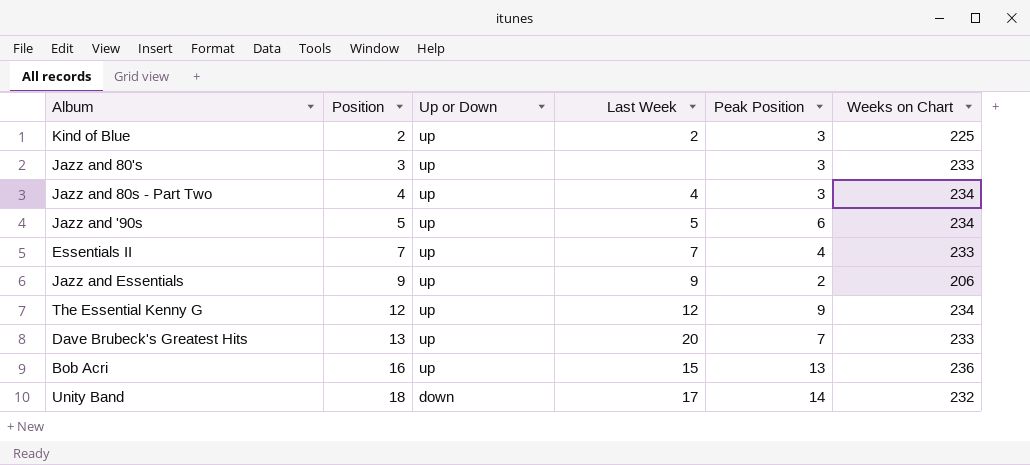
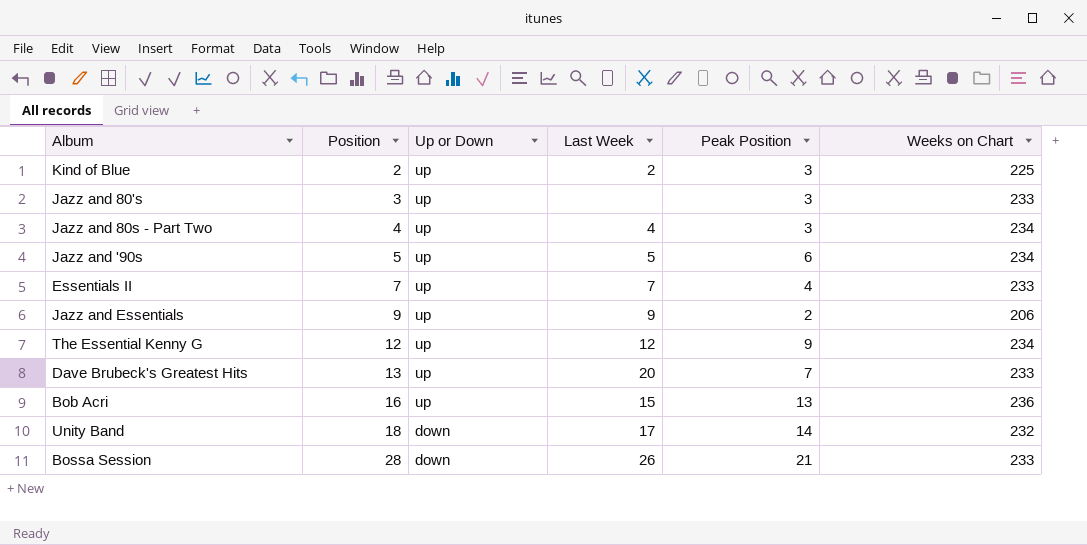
row Bossa Session: none -> 28 | down | 26 | 21 | 233

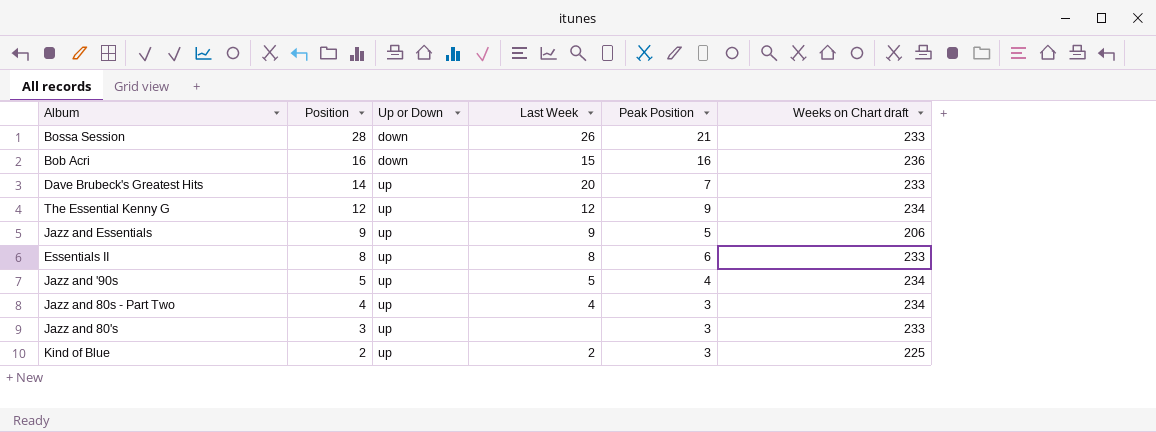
row order: Position ascending -> Position descending
column name: Weeks on Chart -> Weeks on Chart draft
row Unity Band: 18 | down | 17 | 14 | 232 -> none
Bob Acri | Up or Down: up -> down
Bob Acri | Peak Position: 13 -> 16
Dave Brubeck's Greatest Hits | Position: 13 -> 14
Jazz and Essentials | Peak Position: 2 -> 5
Essentials II | Position: 7 -> 8
Essentials II | Last Week: 7 -> 8
Essentials II | Peak Position: 4 -> 6
Jazz and '90s | Peak Position: 6 -> 4

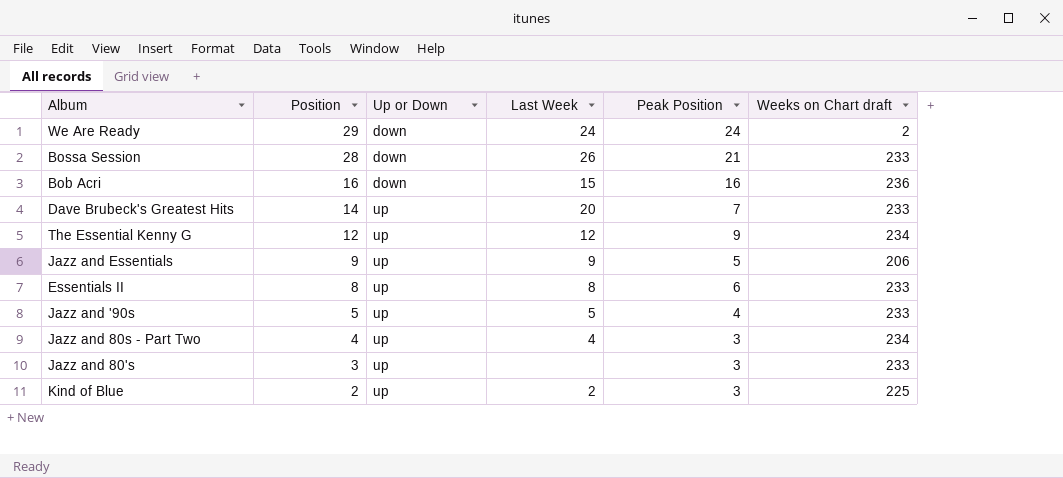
row We Are Ready: none -> 29 | down | 24 | 24 | 2
Jazz and '90s | Weeks on Chart draft: 234 -> 233

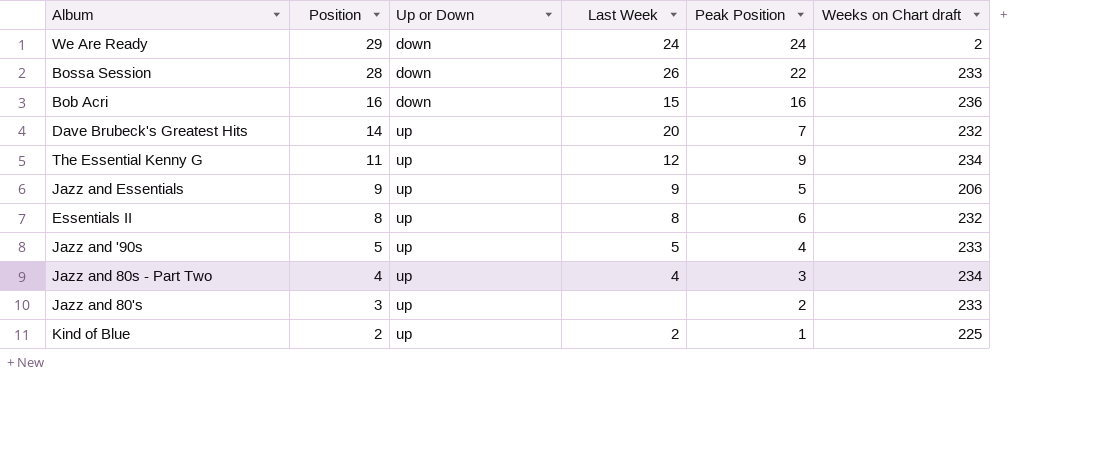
Bossa Session | Peak Position: 21 -> 22
Dave Brubeck's Greatest Hits | Weeks on Chart draft: 233 -> 232
The Essential Kenny G | Position: 12 -> 11
Essentials II | Weeks on Chart draft: 233 -> 232
Jazz and 80's | Peak Position: 3 -> 2
Kind of Blue | Peak Position: 3 -> 1

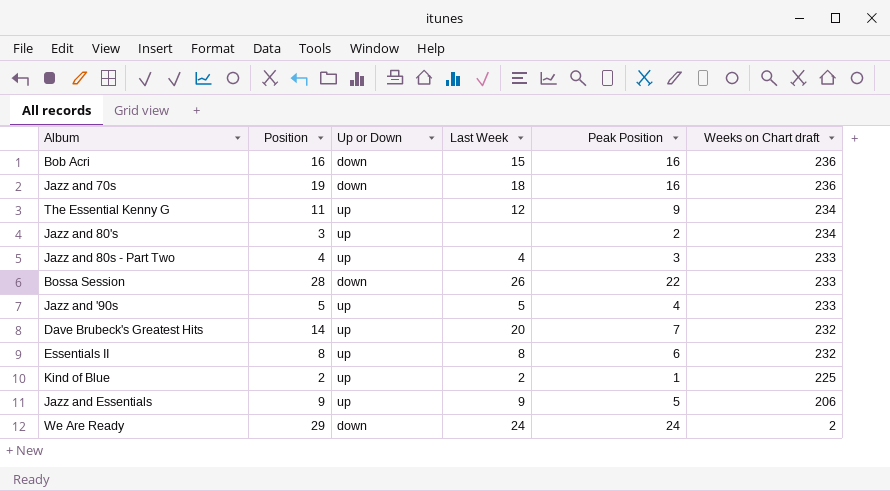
row order: Position descending -> Weeks on Chart draft descending
row Jazz and 70s: none -> 19 | down | 18 | 16 | 236
Jazz and 80's | Weeks on Chart draft: 233 -> 234
Jazz and 80s - Part Two | Weeks on Chart draft: 234 -> 233

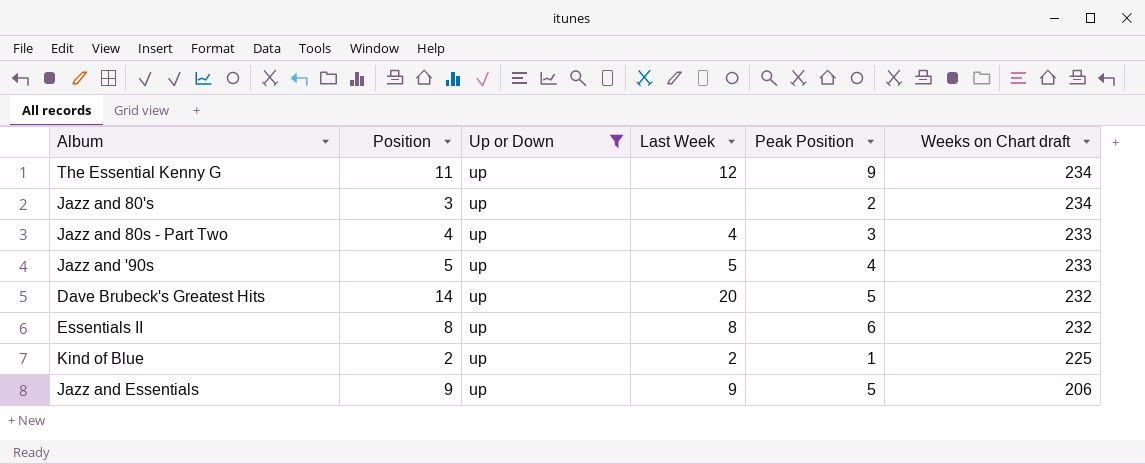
filter: none -> Up or Down = up
Dave Brubeck's Greatest Hits | Peak Position: 7 -> 5

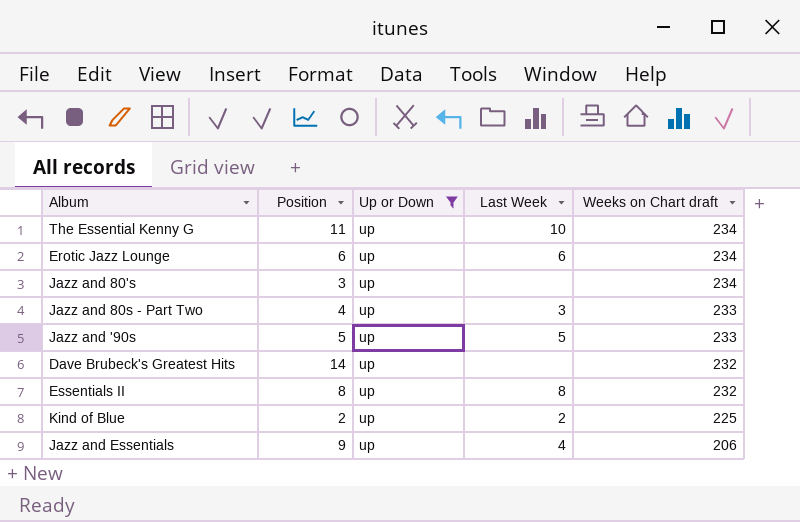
column Peak Position | position: 5 -> none
The Essential Kenny G | Last Week: 12 -> 10
row Erotic Jazz Lounge: none -> 6 | up | 6 | 234
Jazz and 80s - Part Two | Last Week: 4 -> 3
Dave Brubeck's Greatest Hits | Last Week: 20 -> none
Jazz and Essentials | Last Week: 9 -> 4

